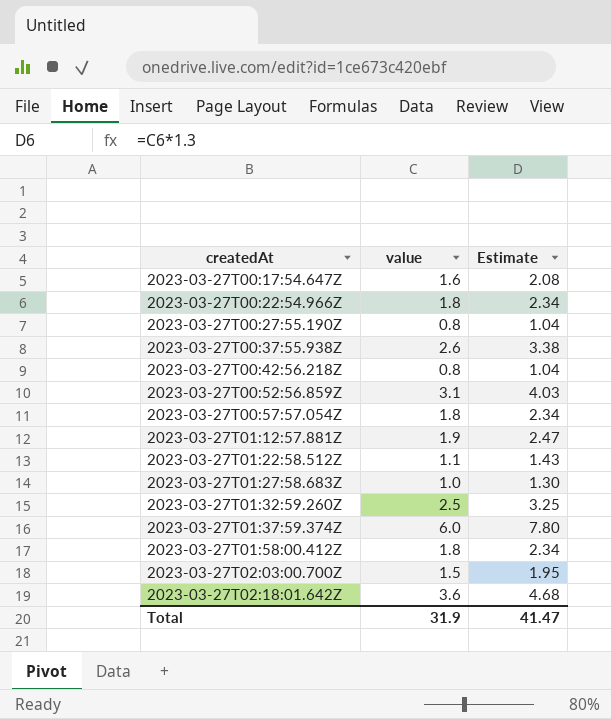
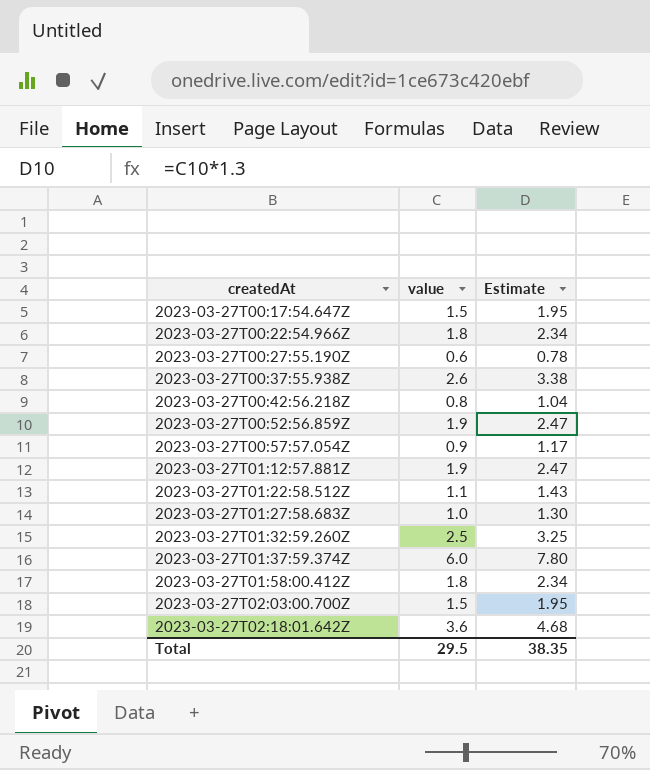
2023-03-27T00:17:54.647Z | value: 1.6 -> 1.5
2023-03-27T00:17:54.647Z | Estimate: 2.08 -> 1.95
2023-03-27T00:27:55.190Z | value: 0.8 -> 0.6
2023-03-27T00:27:55.190Z | Estimate: 1.04 -> 0.78
2023-03-27T00:52:56.859Z | value: 3.1 -> 1.9
2023-03-27T00:52:56.859Z | Estimate: 4.03 -> 2.47
2023-03-27T00:57:57.054Z | value: 1.8 -> 0.9
2023-03-27T00:57:57.054Z | Estimate: 2.34 -> 1.17
Total | value: 31.9 -> 29.5
Total | Estimate: 41.47 -> 38.35

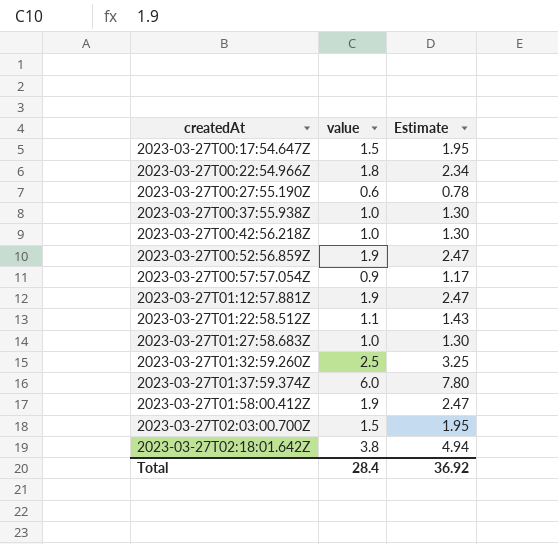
2023-03-27T00:37:55.938Z | value: 2.6 -> 1.0
2023-03-27T00:37:55.938Z | Estimate: 3.38 -> 1.30
2023-03-27T00:42:56.218Z | value: 0.8 -> 1.0
2023-03-27T00:42:56.218Z | Estimate: 1.04 -> 1.30
2023-03-27T01:58:00.412Z | value: 1.8 -> 1.9
2023-03-27T01:58:00.412Z | Estimate: 2.34 -> 2.47
2023-03-27T02:18:01.642Z | value: 3.6 -> 3.8
2023-03-27T02:18:01.642Z | Estimate: 4.68 -> 4.94
Total | value: 29.5 -> 28.4
Total | Estimate: 38.35 -> 36.92

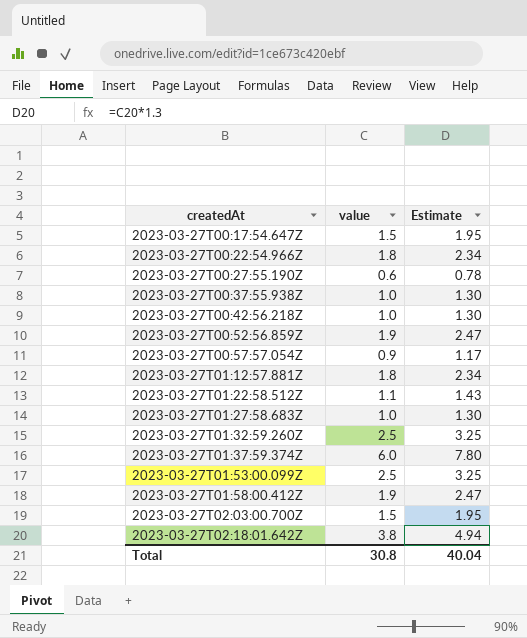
2023-03-27T01:12:57.881Z | value: 1.9 -> 1.8
2023-03-27T01:12:57.881Z | Estimate: 2.47 -> 2.34
row 2023-03-27T01:53:00.099Z: none -> 2.5 | 3.25
Total | value: 28.4 -> 30.8
Total | Estimate: 36.92 -> 40.04

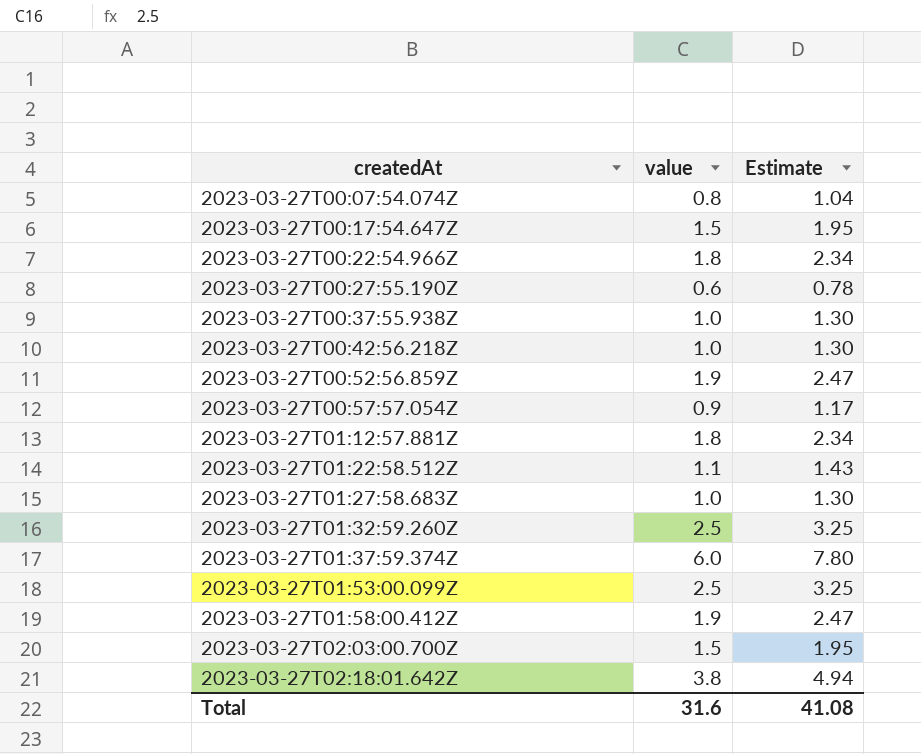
row 2023-03-27T00:07:54.074Z: none -> 0.8 | 1.04
Total | value: 30.8 -> 31.6
Total | Estimate: 40.04 -> 41.08

